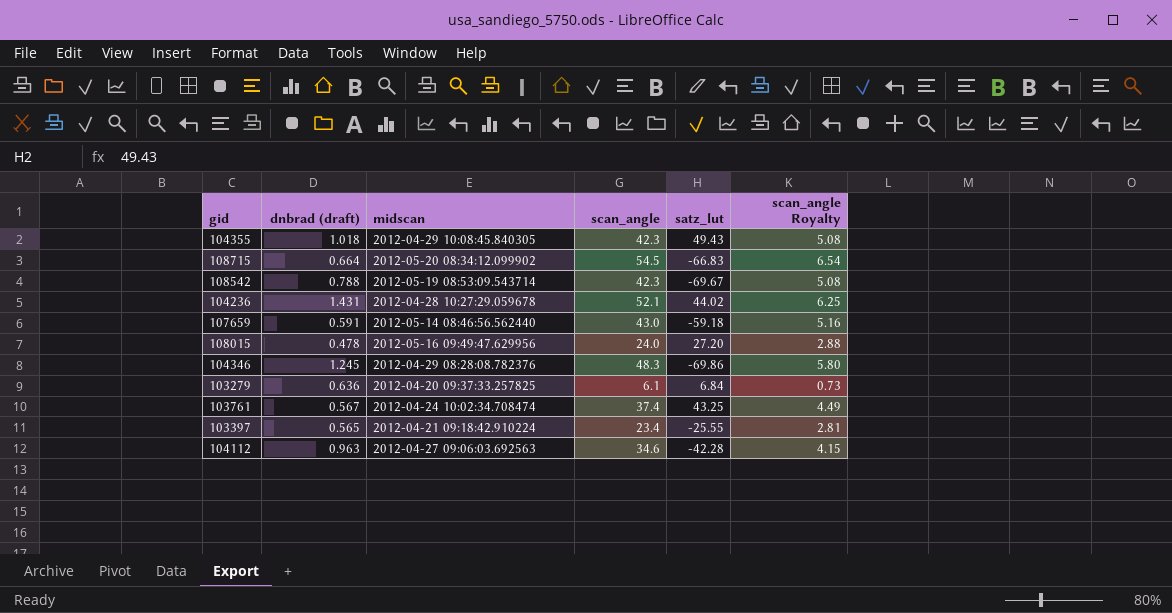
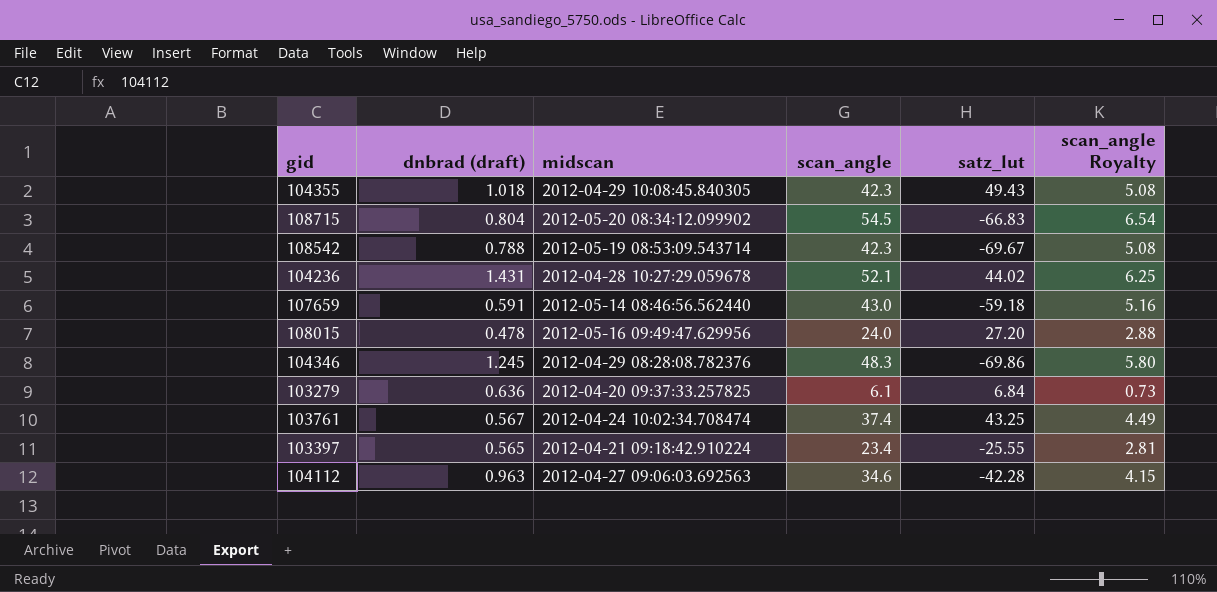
108715 | dnbrad (draft): 0.664 -> 0.804

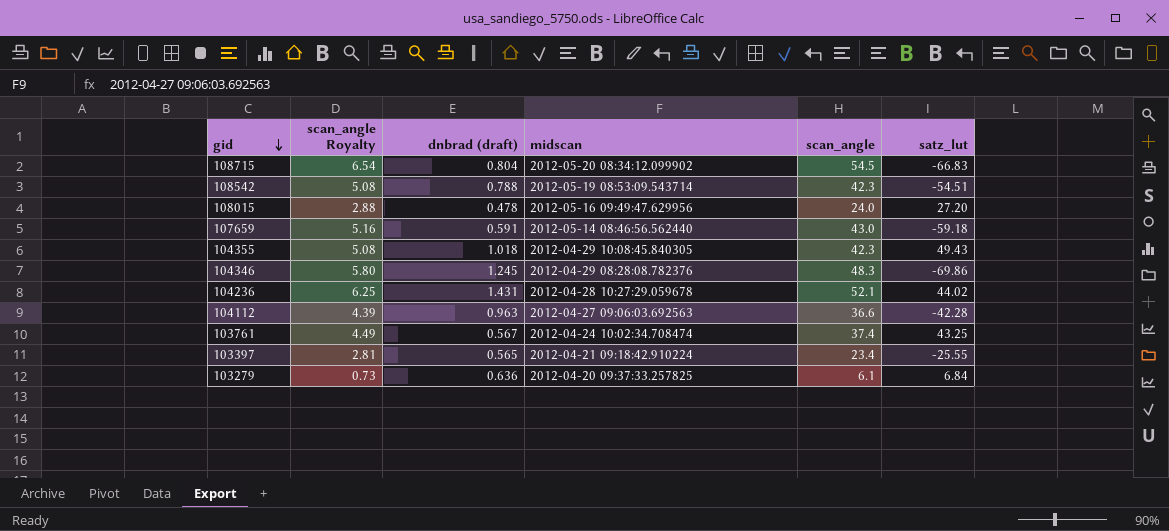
row order: none -> gid descending
column scan_angle Royalty | position: 6 -> 2
108542 | satz_lut: -69.67 -> -54.51
104112 | scan_angle Royalty: 4.15 -> 4.39
104112 | scan_angle: 34.6 -> 36.6

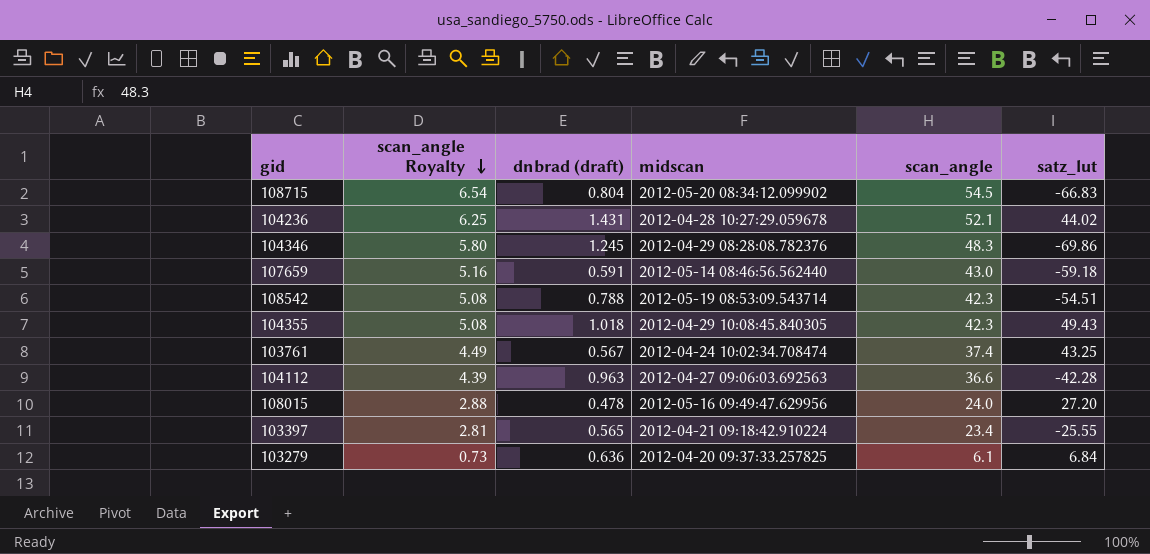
row order: gid descending -> scan_angle Royalty descending

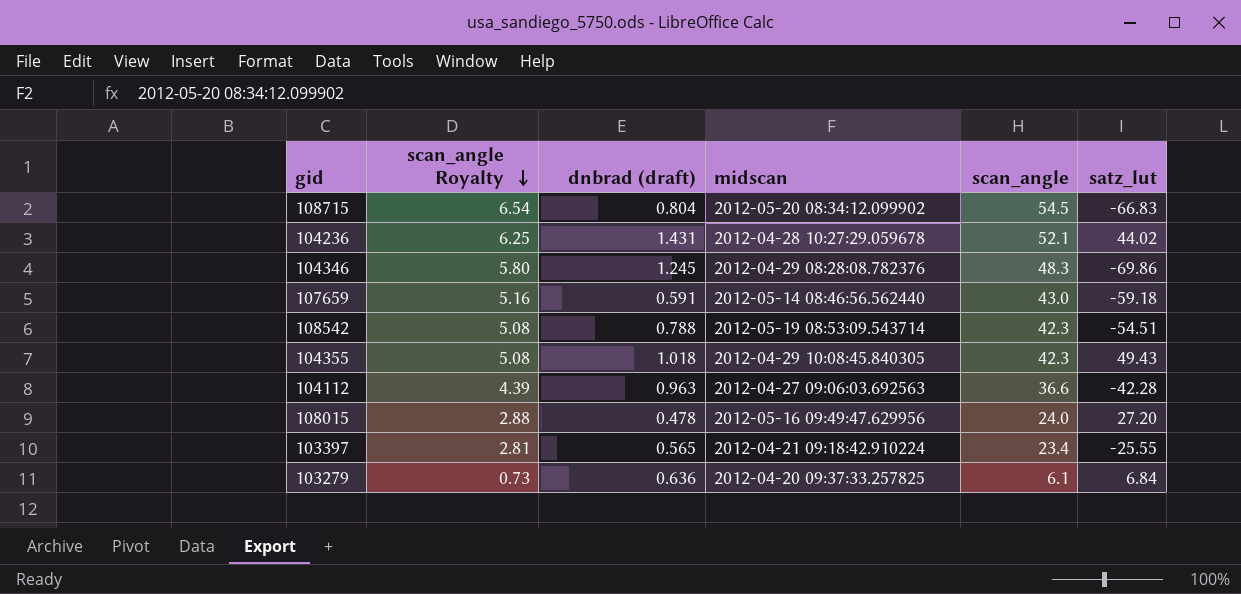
row 103761: 4.49 | 0.567 | 2012-04-24 10:02:34.708474 | 37.4 | 43.25 -> none

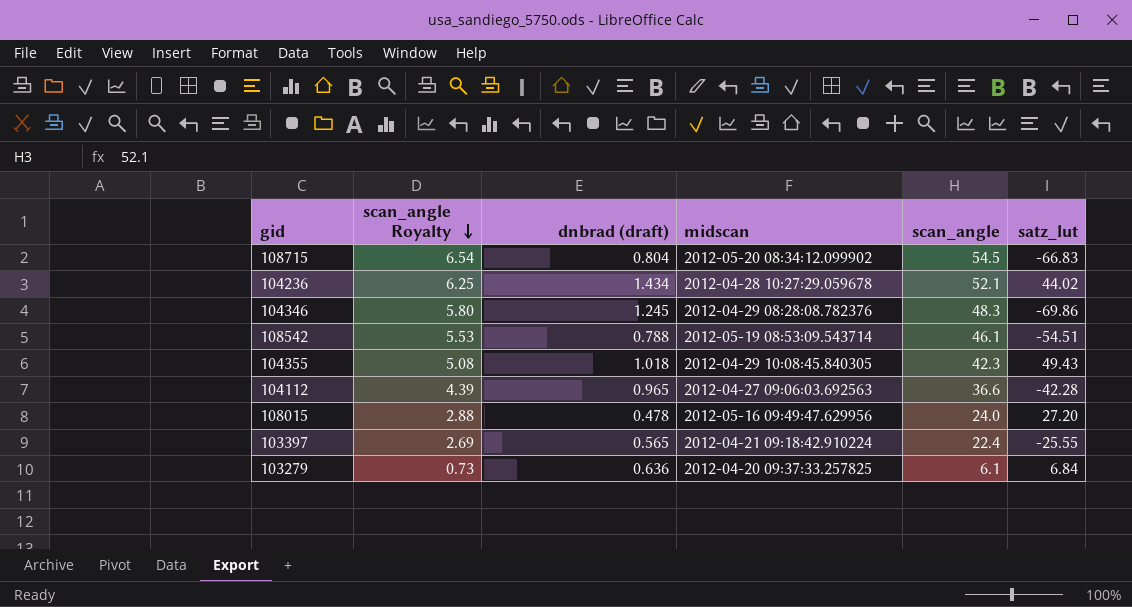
row 107659: 5.16 | 0.591 | 2012-05-14 08:46:56.562440 | 43.0 | -59.18 -> none
104236 | dnbrad (draft): 1.431 -> 1.434
108542 | scan_angle Royalty: 5.08 -> 5.53
108542 | scan_angle: 42.3 -> 46.1
104112 | dnbrad (draft): 0.963 -> 0.965
103397 | scan_angle Royalty: 2.81 -> 2.69
103397 | scan_angle: 23.4 -> 22.4

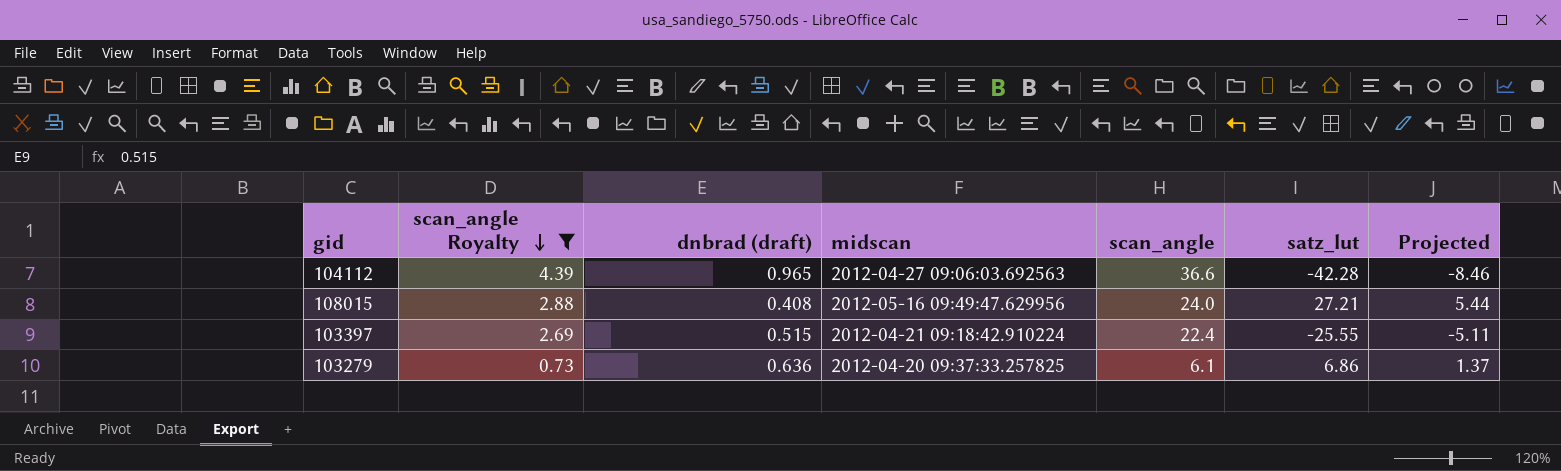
filter: none -> scan_angle Royalty <= 4.39
column Projected | formula: none -> [satz_lut] * 0.2
108015 | dnbrad (draft): 0.478 -> 0.408
108015 | satz_lut: 27.20 -> 27.21
103397 | dnbrad (draft): 0.565 -> 0.515
103279 | satz_lut: 6.84 -> 6.86

